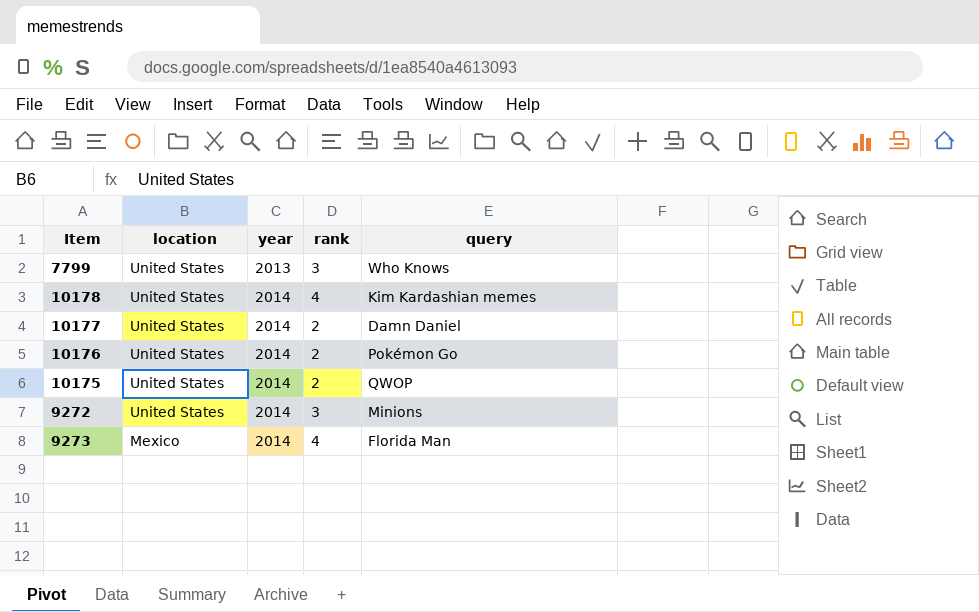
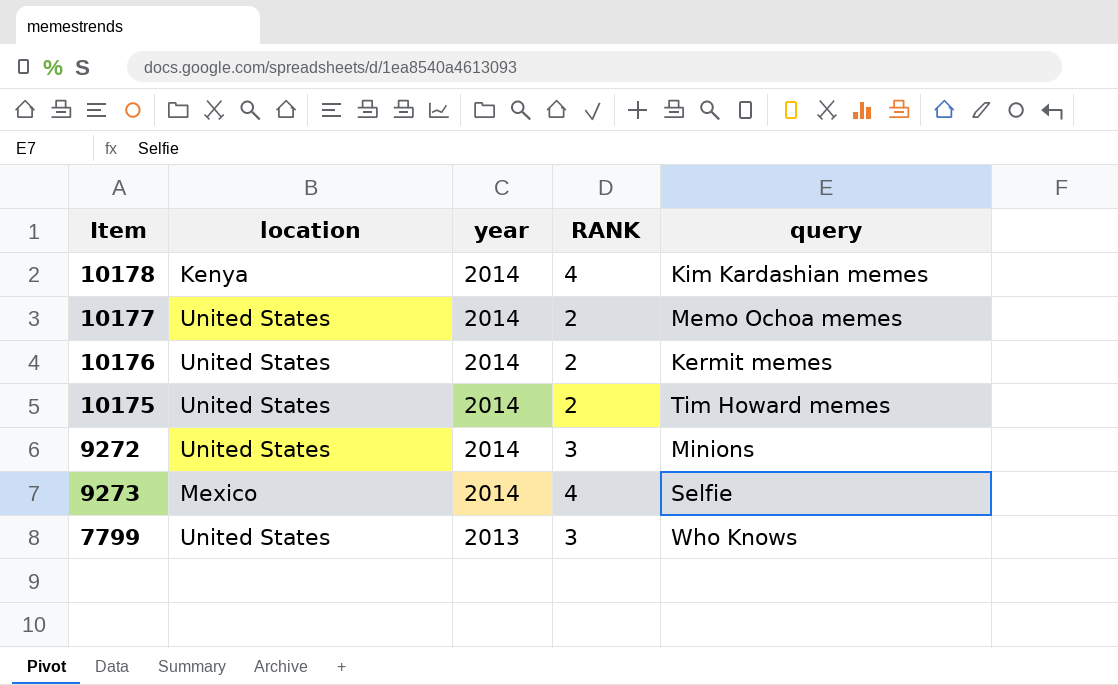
row order: location descending -> year descending
column name: rank -> RANK
10178 | location: United States -> Kenya
10177 | query: Damn Daniel -> Memo Ochoa memes
10176 | query: Pokémon Go -> Kermit memes
10175 | query: QWOP -> Tim Howard memes
9273 | query: Florida Man -> Selfie

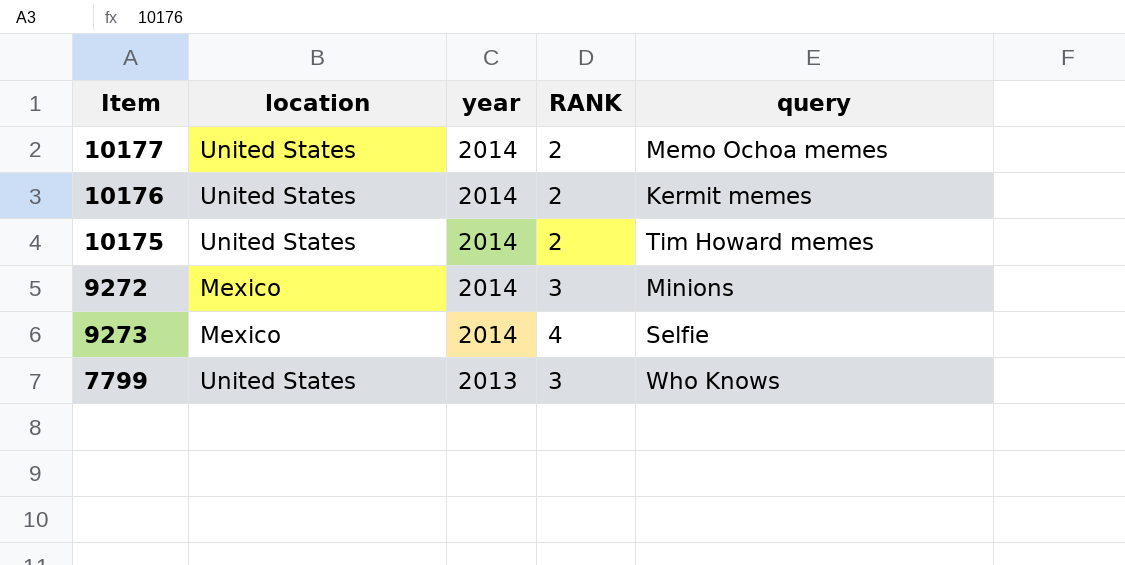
row 10178: Kenya | 2014 | 4 | Kim Kardashian memes -> none
9272 | location: United States -> Mexico

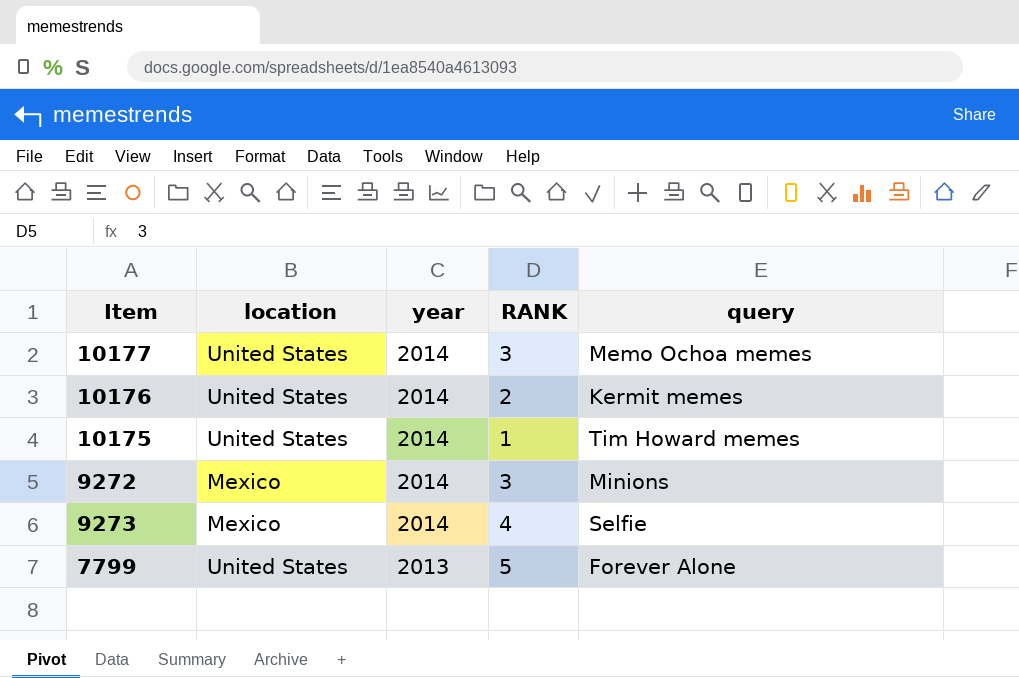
10177 | RANK: 2 -> 3
10175 | RANK: 2 -> 1
7799 | RANK: 3 -> 5
7799 | query: Who Knows -> Forever Alone

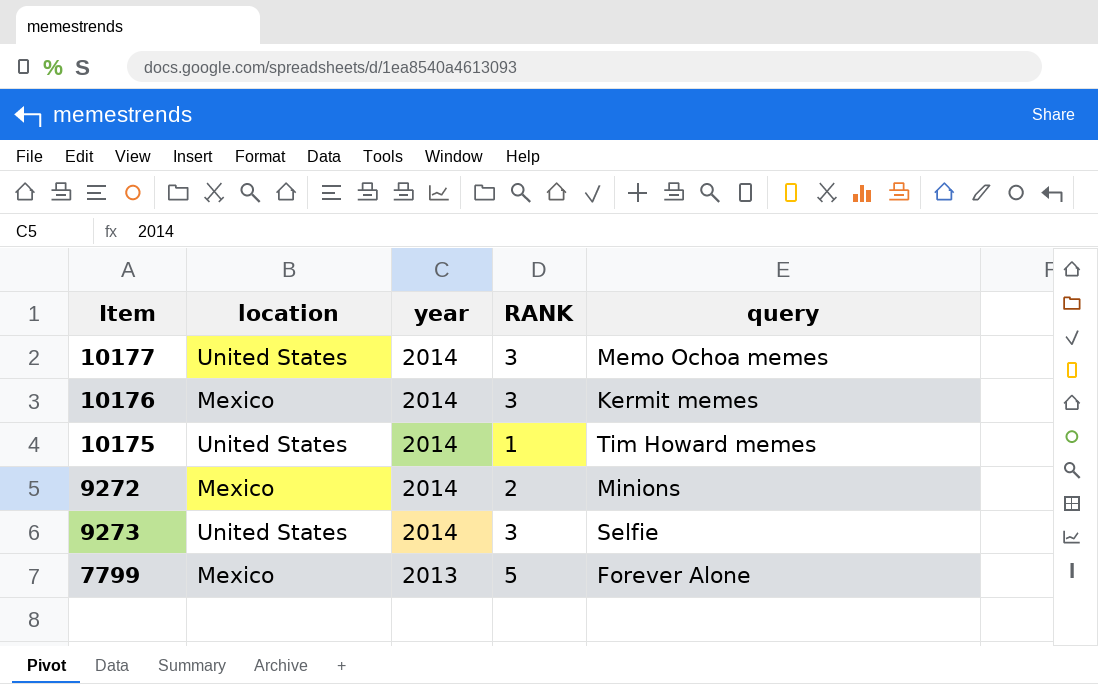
10176 | location: United States -> Mexico
10176 | RANK: 2 -> 3
9272 | RANK: 3 -> 2
9273 | location: Mexico -> United States
9273 | RANK: 4 -> 3
7799 | location: United States -> Mexico

